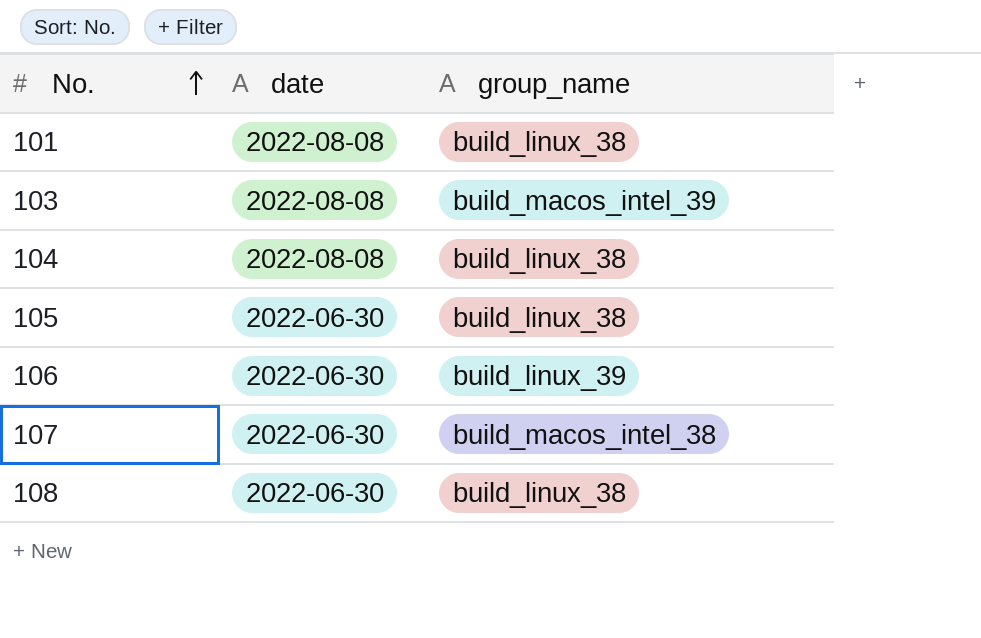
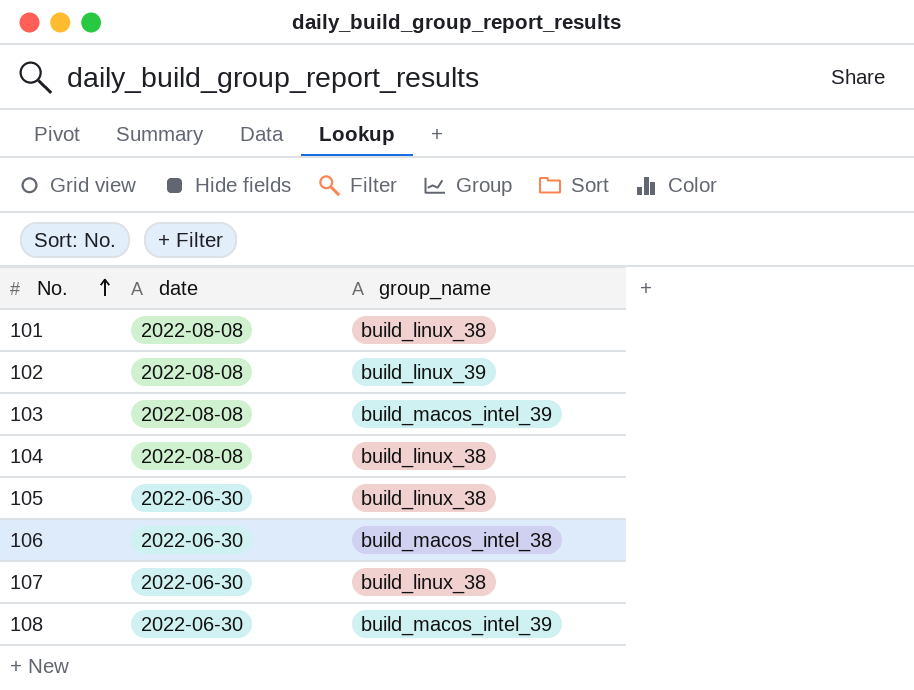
row 102: none -> 2022-08-08 | build_linux_39
106 | group_name: build_linux_39 -> build_macos_intel_38
107 | group_name: build_macos_intel_38 -> build_linux_38
108 | group_name: build_linux_38 -> build_macos_intel_39

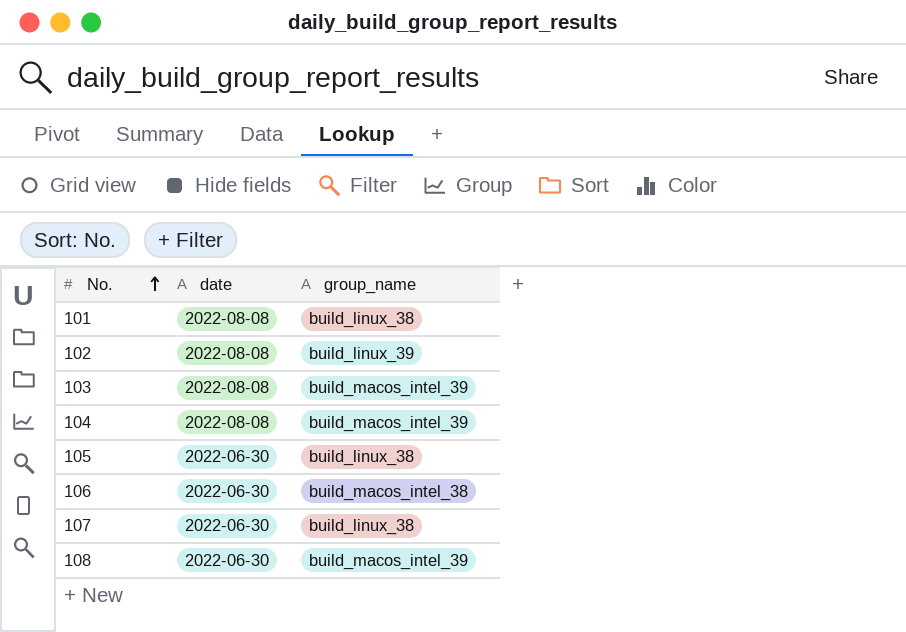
104 | group_name: build_linux_38 -> build_macos_intel_39

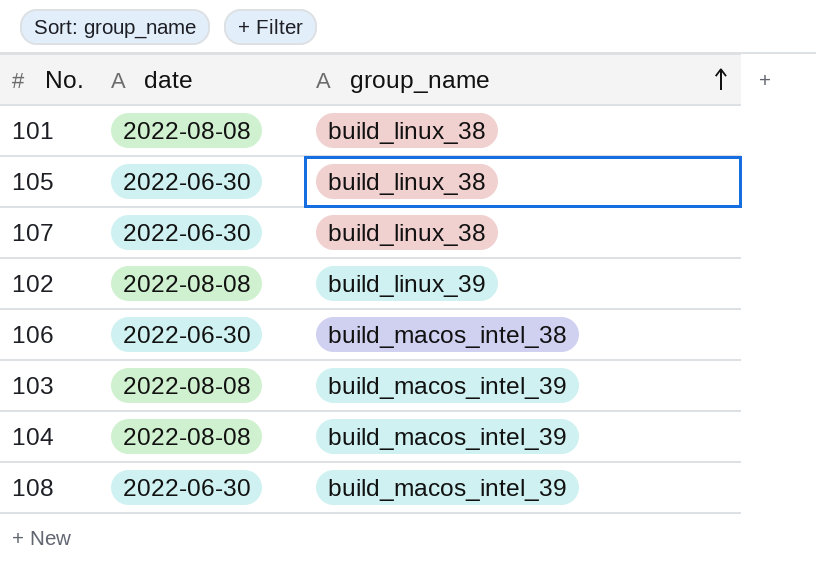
row order: No. ascending -> group_name ascending

